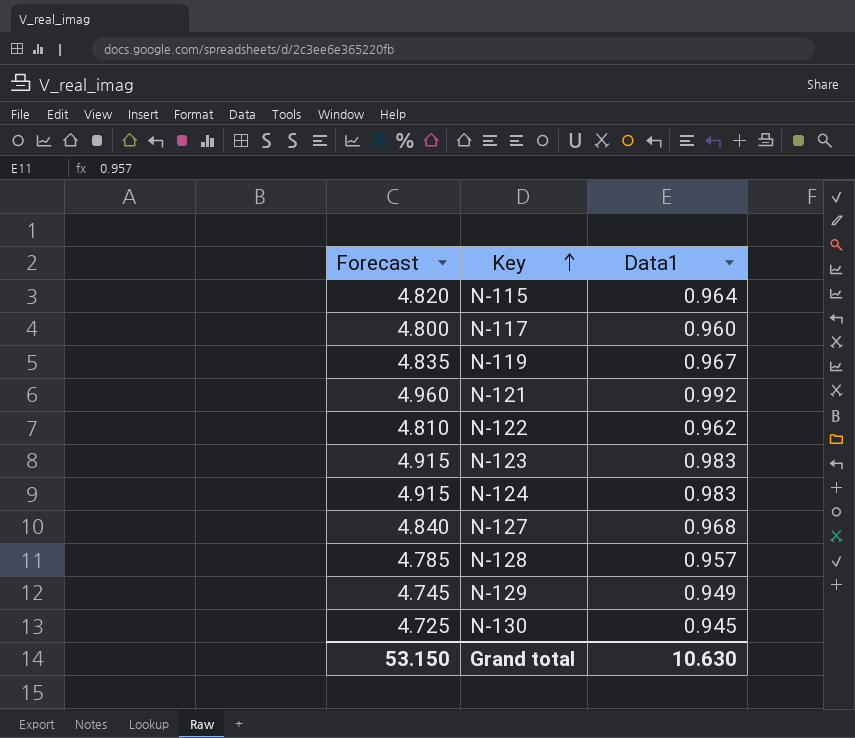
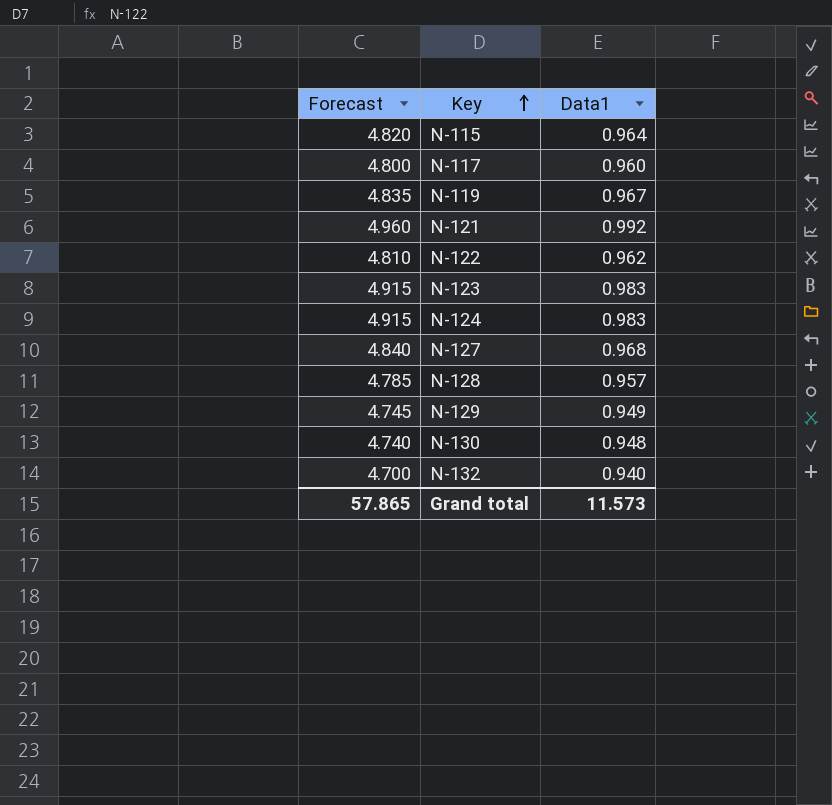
N-130 | Forecast: 4.725 -> 4.740
N-130 | Data1: 0.945 -> 0.948
row N-132: none -> 4.700 | 0.940
Grand total | Forecast: 53.150 -> 57.865
Grand total | Data1: 10.630 -> 11.573

